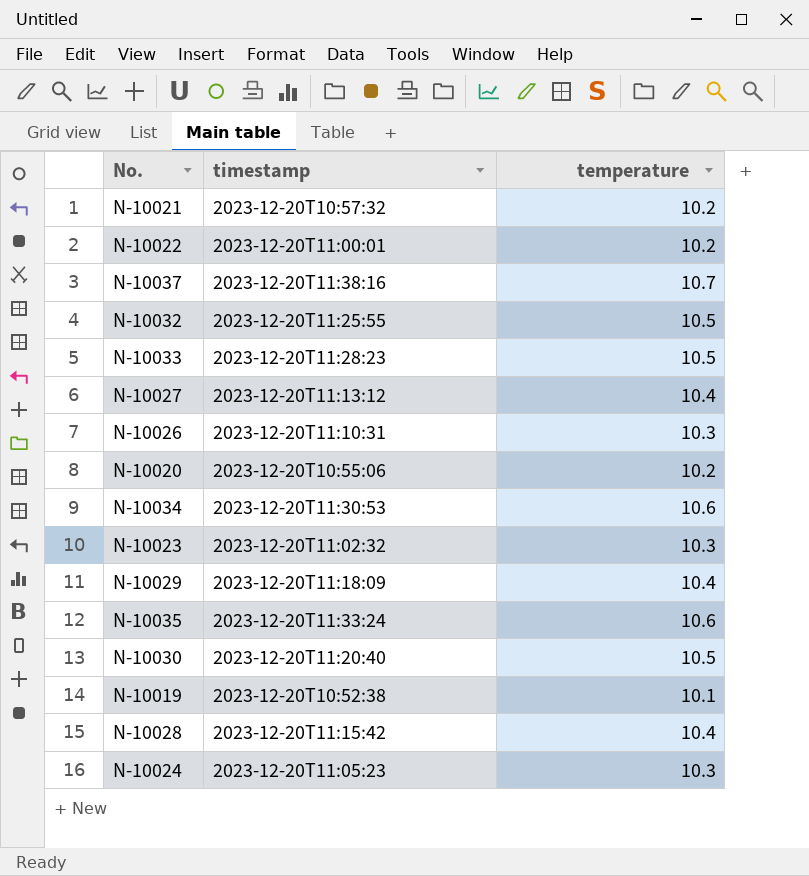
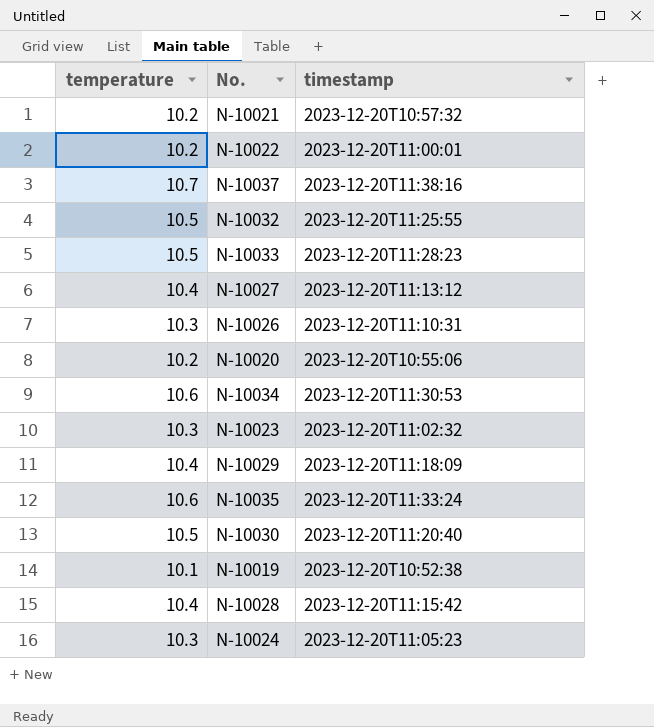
column temperature | position: 3 -> 1

